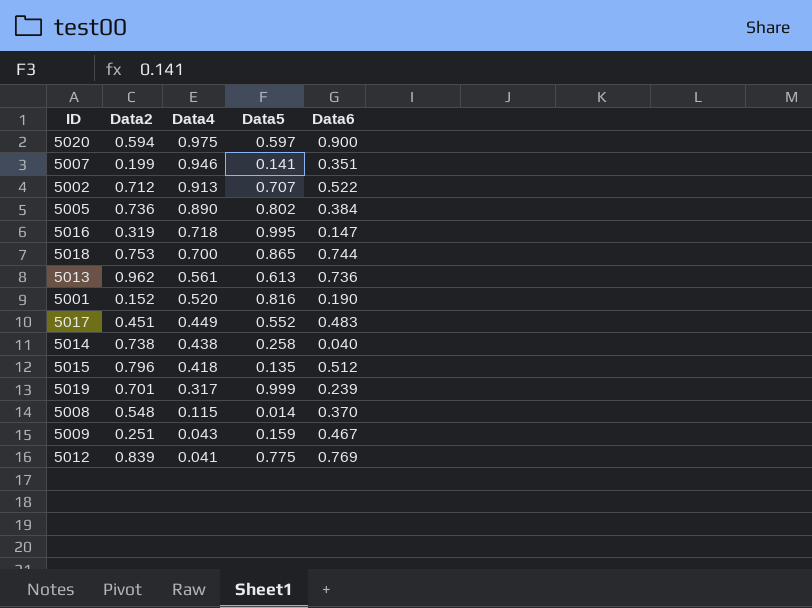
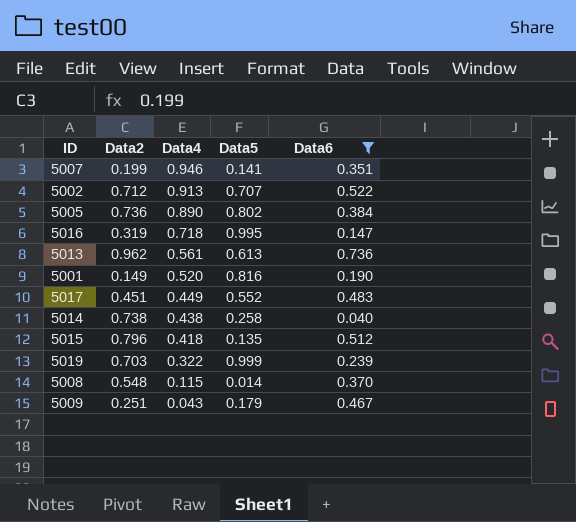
filter: none -> Data6 <= 0.736
5001 | Data2: 0.152 -> 0.149
5019 | Data2: 0.701 -> 0.703
5019 | Data4: 0.317 -> 0.322
5009 | Data5: 0.159 -> 0.179

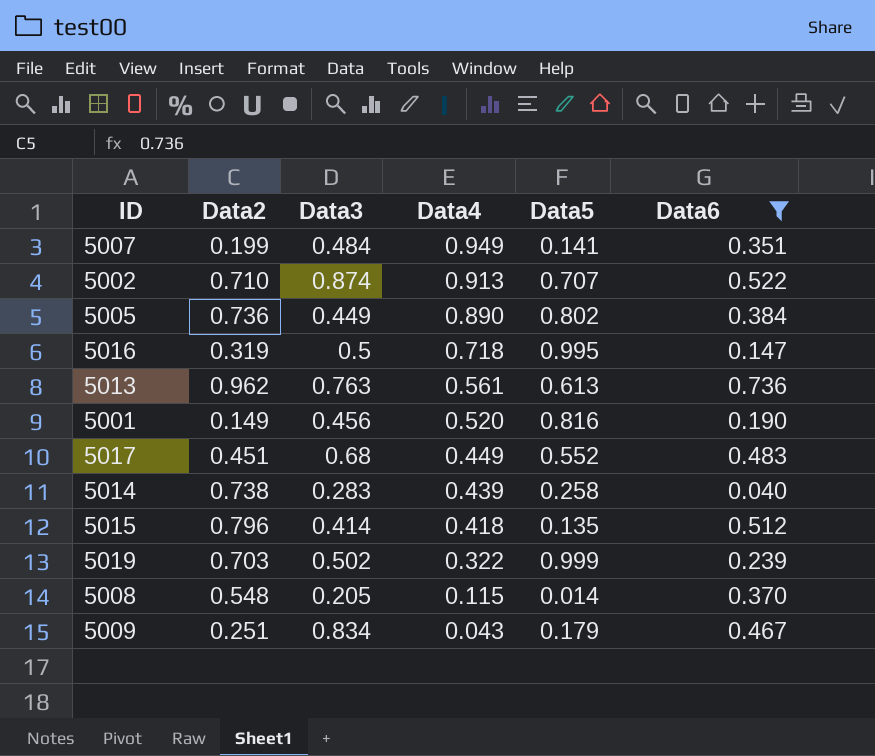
column Data3 | position: none -> 3
5007 | Data4: 0.946 -> 0.949
5002 | Data2: 0.712 -> 0.710
5014 | Data4: 0.438 -> 0.439

